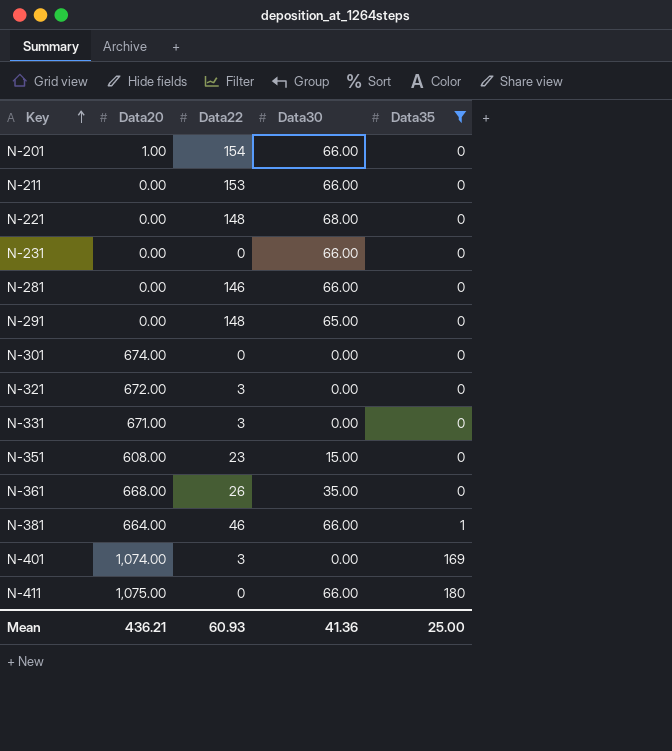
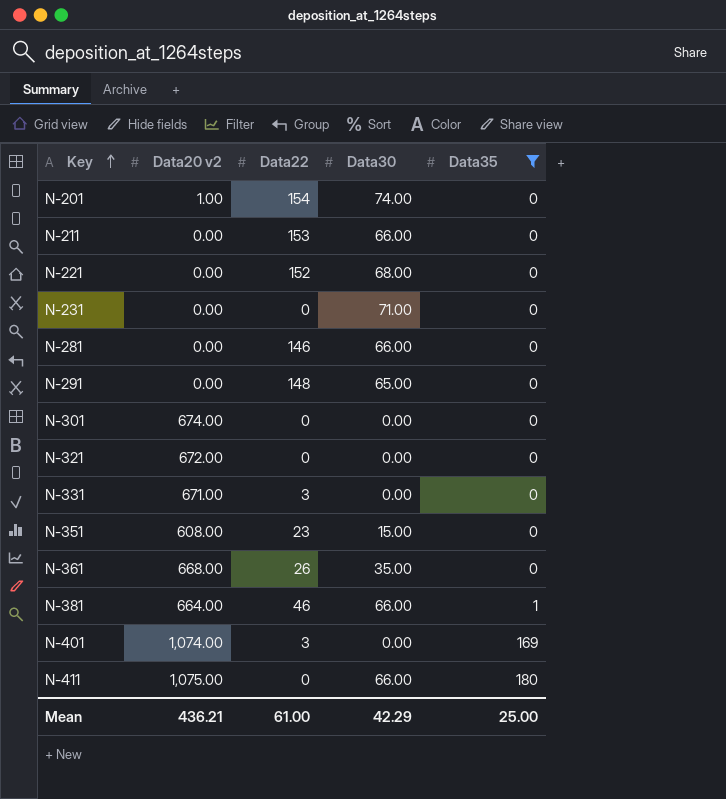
column name: Data20 -> Data20 v2
N-201 | Data30: 66.00 -> 74.00
N-221 | Data22: 148 -> 152
N-231 | Data30: 66.00 -> 71.00
N-321 | Data22: 3 -> 0
Mean | Data22: 60.93 -> 61.00
Mean | Data30: 41.36 -> 42.29

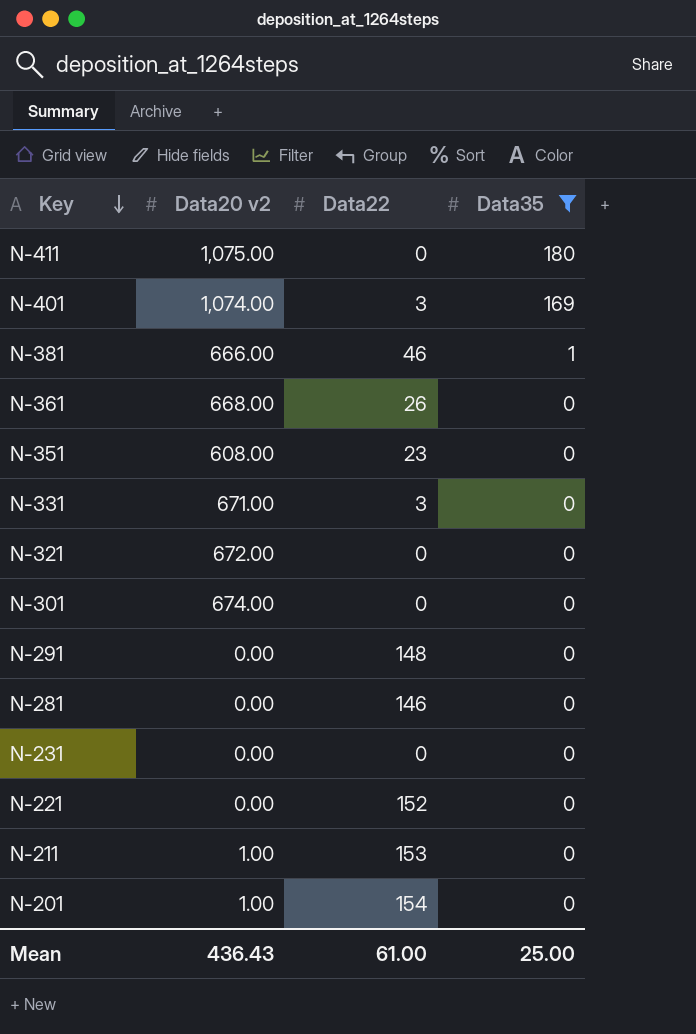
row order: Key ascending -> Key descending
column Data30 | position: 4 -> none
N-381 | Data20 v2: 664.00 -> 666.00
N-211 | Data20 v2: 0.00 -> 1.00
Mean | Data20 v2: 436.21 -> 436.43

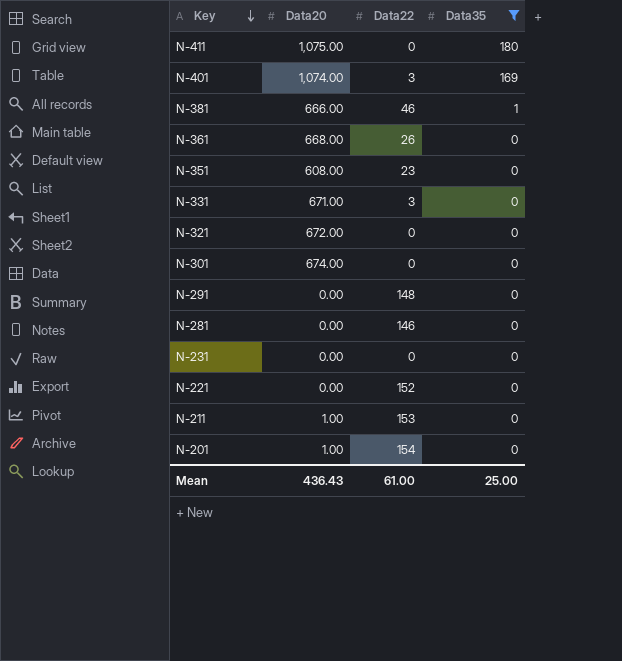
column name: Data20 v2 -> Data20

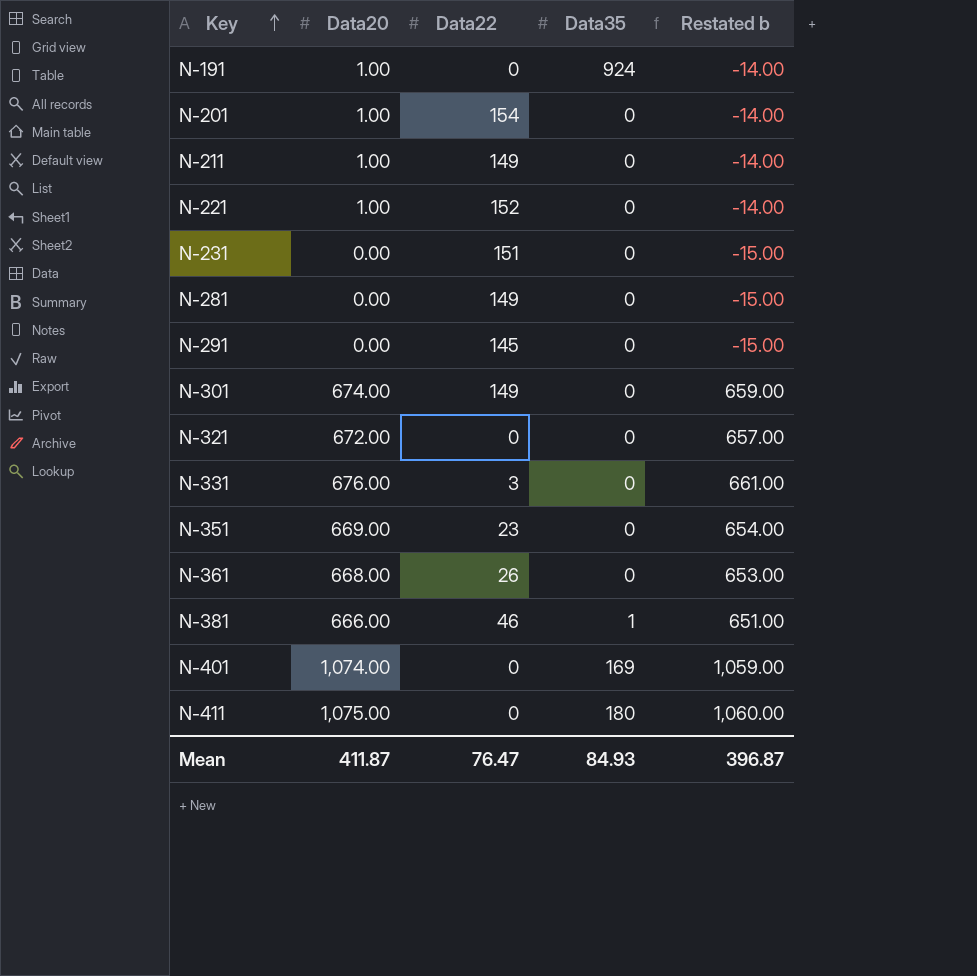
filter: Data35 != 924 -> none
row order: Key descending -> Key ascending
column Restated b | formula: none -> [Data20] - 15
N-211 | Data22: 153 -> 149
N-221 | Data20: 0.00 -> 1.00
N-231 | Data22: 0 -> 151
N-281 | Data22: 146 -> 149
N-291 | Data22: 148 -> 145
N-301 | Data22: 0 -> 149
N-331 | Data20: 671.00 -> 676.00
N-351 | Data20: 608.00 -> 669.00
N-401 | Data22: 3 -> 0
Mean | Data20: 436.43 -> 411.87
Mean | Data22: 61.00 -> 76.47
Mean | Data35: 25.00 -> 84.93

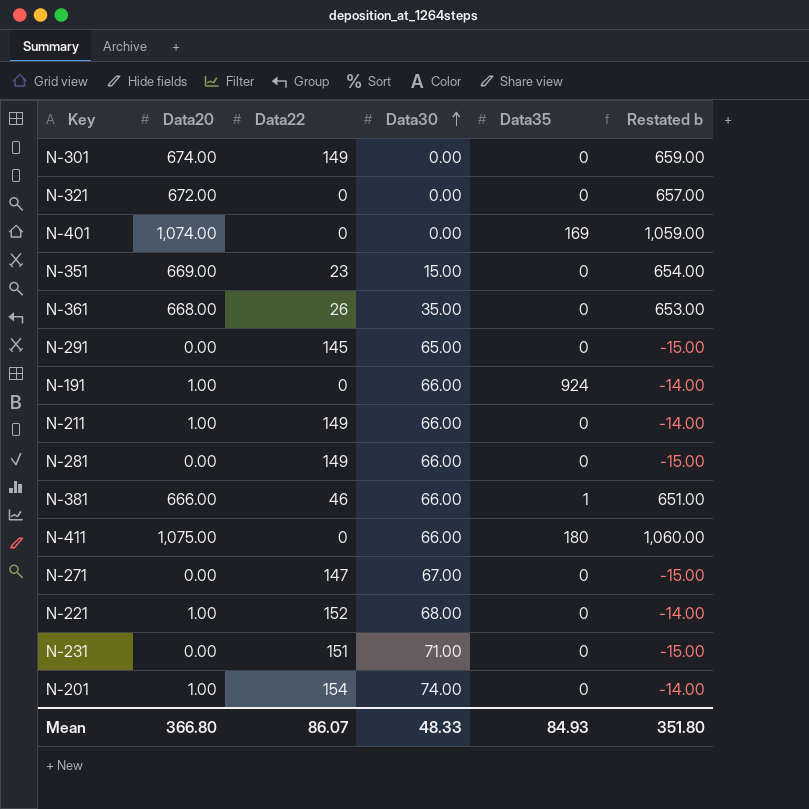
row order: Key ascending -> Data30 ascending
column Data30 | position: none -> 4
row N-331: 676.00 | 3 | 0 | 661.00 -> none
row N-271: none -> 0.00 | 147 | 67.00 | 0 | -15.00
Mean | Data20: 411.87 -> 366.80
Mean | Data22: 76.47 -> 86.07
Mean | Restated b: 396.87 -> 351.80

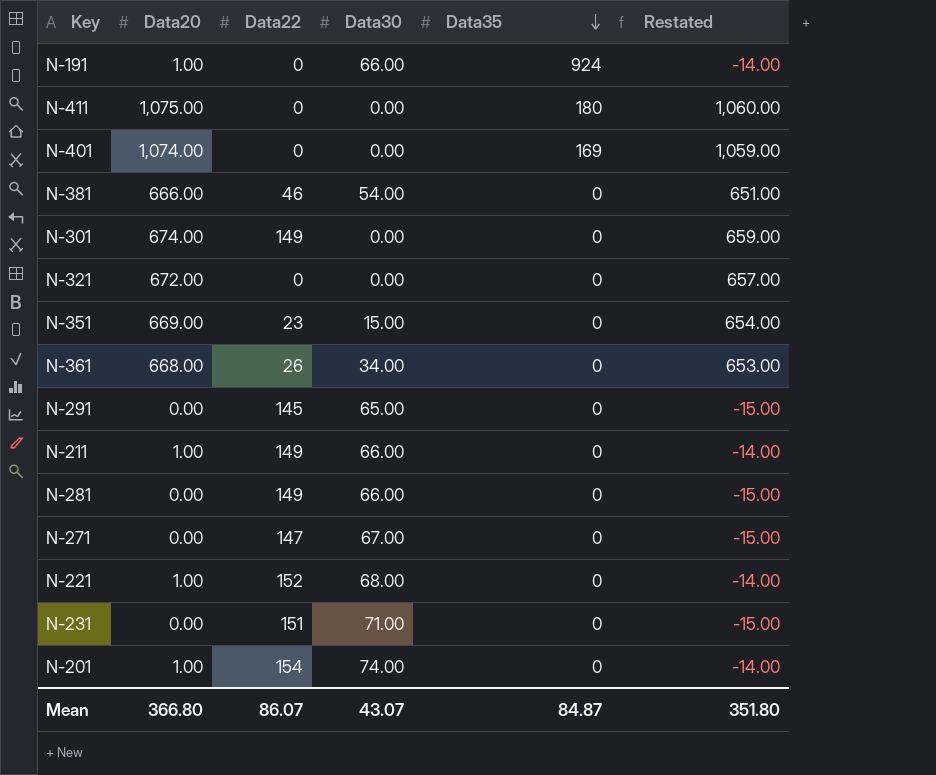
row order: Data30 ascending -> Data35 descending
column name: Restated b -> Restated
N-411 | Data30: 66.00 -> 0.00
N-381 | Data30: 66.00 -> 54.00
N-381 | Data35: 1 -> 0
N-361 | Data30: 35.00 -> 34.00
Mean | Data30: 48.33 -> 43.07
Mean | Data35: 84.93 -> 84.87

